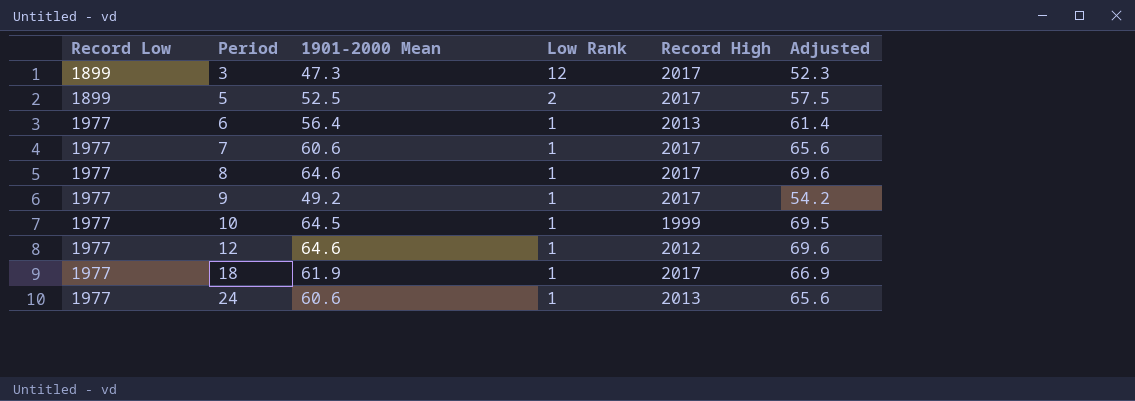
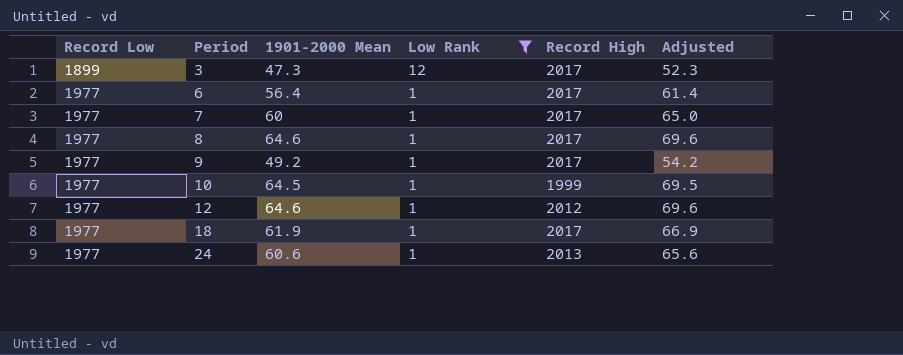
filter: none -> Low Rank != 2
6 | Record High: 2013 -> 2017
7 | 1901-2000 Mean: 60.6 -> 60
7 | Adjusted: 65.6 -> 65.0

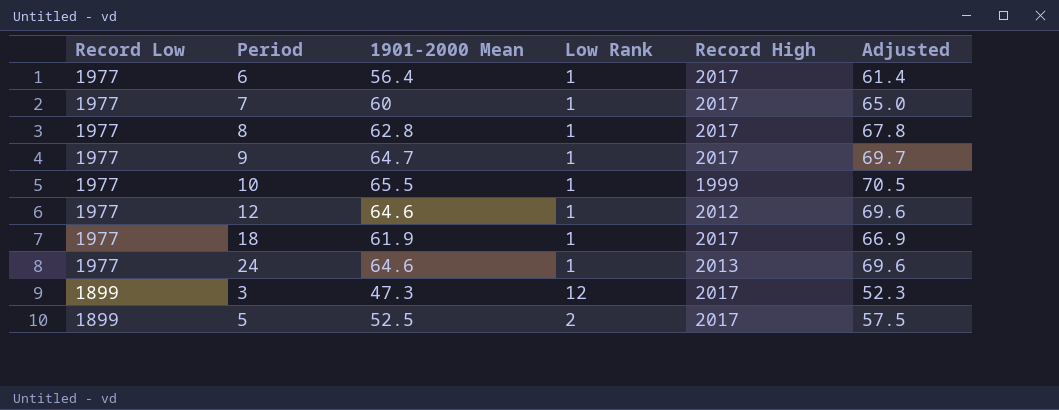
filter: Low Rank != 2 -> none
row order: Record Low ascending -> Record Low descending
8 | 1901-2000 Mean: 64.6 -> 62.8
8 | Adjusted: 69.6 -> 67.8
9 | 1901-2000 Mean: 49.2 -> 64.7
9 | Adjusted: 54.2 -> 69.7
10 | 1901-2000 Mean: 64.5 -> 65.5
10 | Adjusted: 69.5 -> 70.5
24 | 1901-2000 Mean: 60.6 -> 64.6
24 | Adjusted: 65.6 -> 69.6

